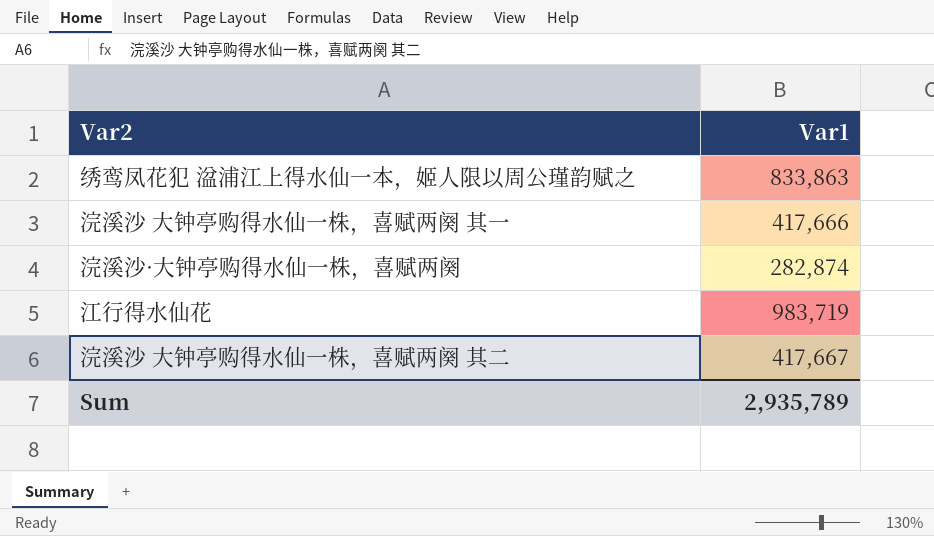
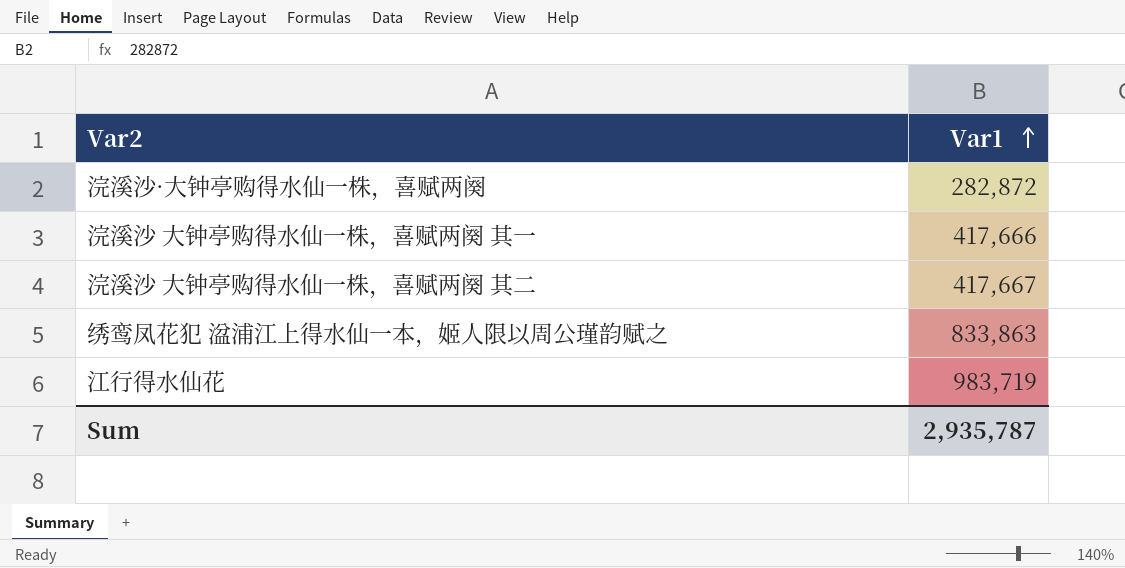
row order: none -> Var1 ascending
浣溪沙·大钟亭购得水仙一株，喜赋两阕 | Var1: 282,874 -> 282,872
Sum | Var1: 2,935,789 -> 2,935,787

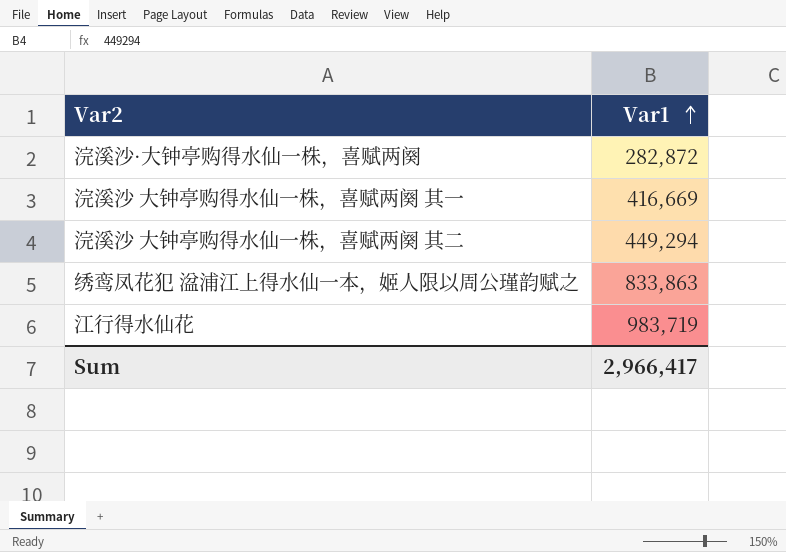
浣溪沙 大钟亭购得水仙一株，喜赋两阕 其一 | Var1: 417,666 -> 416,669
浣溪沙 大钟亭购得水仙一株，喜赋两阕 其二 | Var1: 417,667 -> 449,294
Sum | Var1: 2,935,787 -> 2,966,417

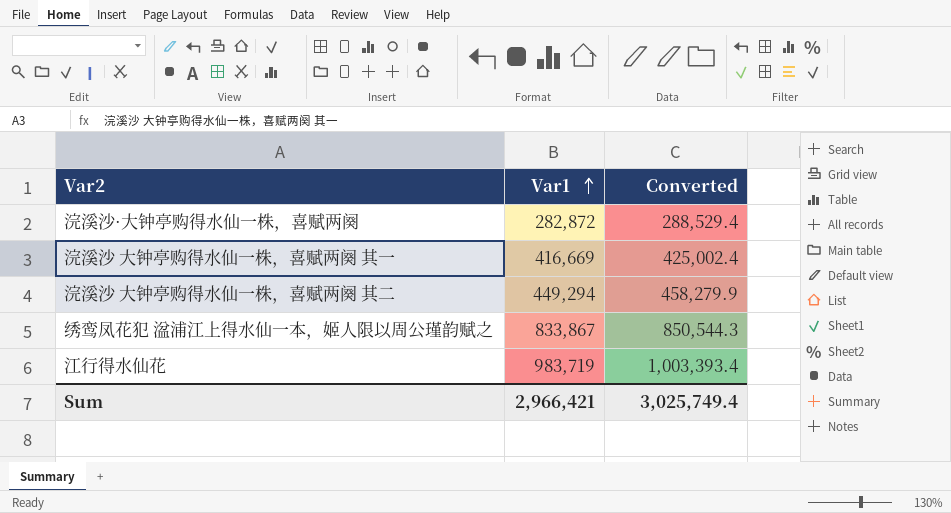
column Converted | formula: none -> [Var1] * 1.02
绣鸾凤花犯 湓浦江上得水仙一本，姬人限以周公瑾韵赋之 | Var1: 833,863 -> 833,867
Sum | Var1: 2,966,417 -> 2,966,421

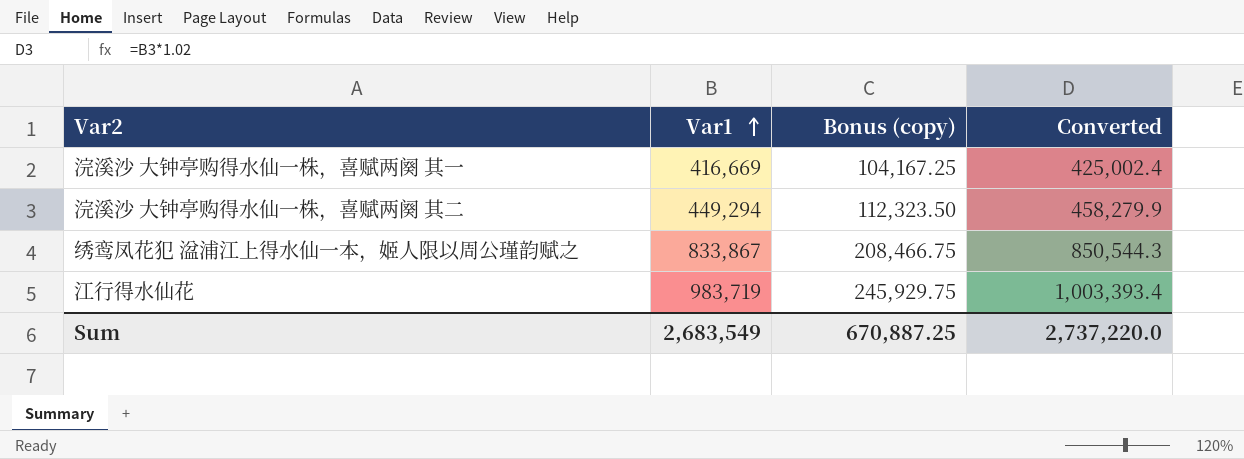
column Bonus (copy) | formula: none -> [Var1] * 0.25
row 浣溪沙·大钟亭购得水仙一株，喜赋两阕: 282,872 | 288,529.4 -> none
Sum | Var1: 2,966,421 -> 2,683,549
Sum | Converted: 3,025,749.4 -> 2,737,220.0

